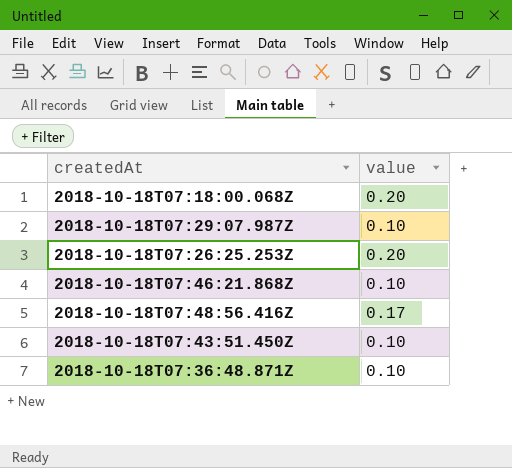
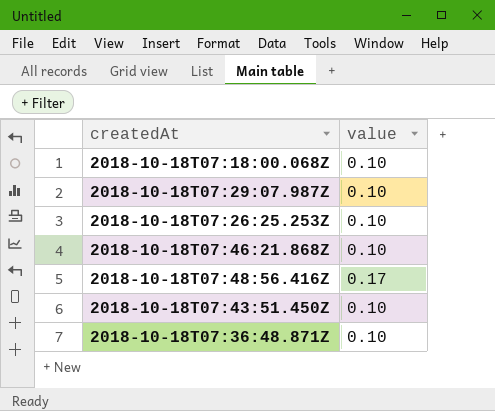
2018-10-18T07:18:00.068Z | value: 0.20 -> 0.10
2018-10-18T07:26:25.253Z | value: 0.20 -> 0.10

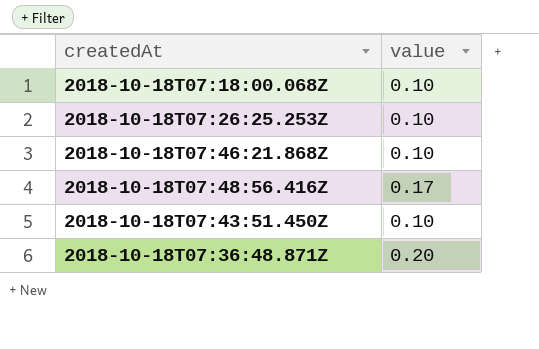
row 2018-10-18T07:29:07.987Z: 0.10 -> none
2018-10-18T07:36:48.871Z | value: 0.10 -> 0.20

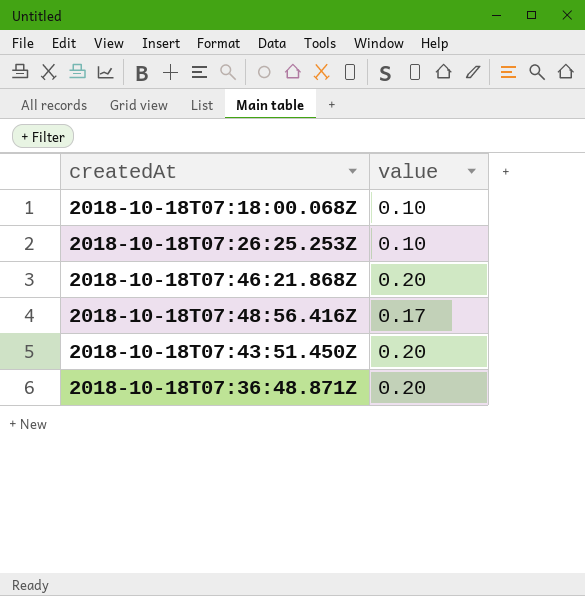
2018-10-18T07:46:21.868Z | value: 0.10 -> 0.20
2018-10-18T07:43:51.450Z | value: 0.10 -> 0.20

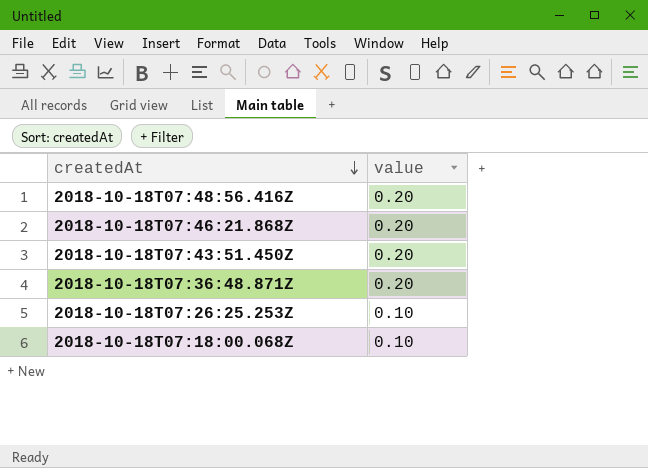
row order: none -> createdAt descending
2018-10-18T07:48:56.416Z | value: 0.17 -> 0.20

